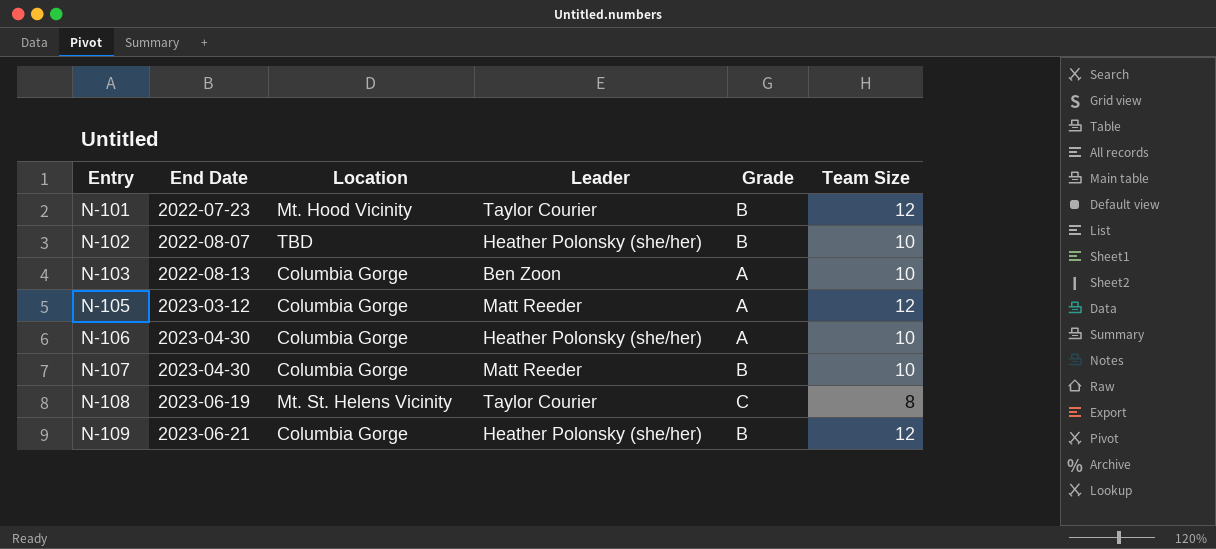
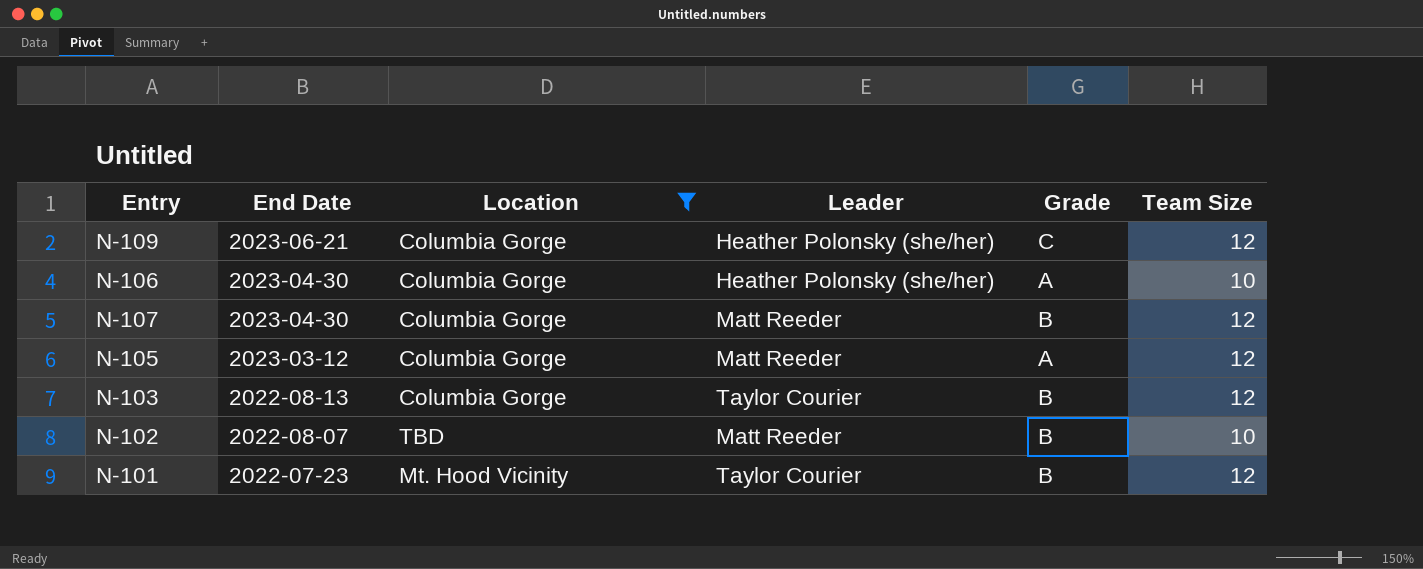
filter: none -> Location != Mt. St. Helens Vicinity
row order: Entry ascending -> End Date descending
N-109 | Grade: B -> C
N-107 | Team Size: 10 -> 12
N-103 | Leader: Ben Zoon -> Taylor Courier
N-103 | Grade: A -> B
N-103 | Team Size: 10 -> 12
N-102 | Leader: Heather Polonsky (she/her) -> Matt Reeder

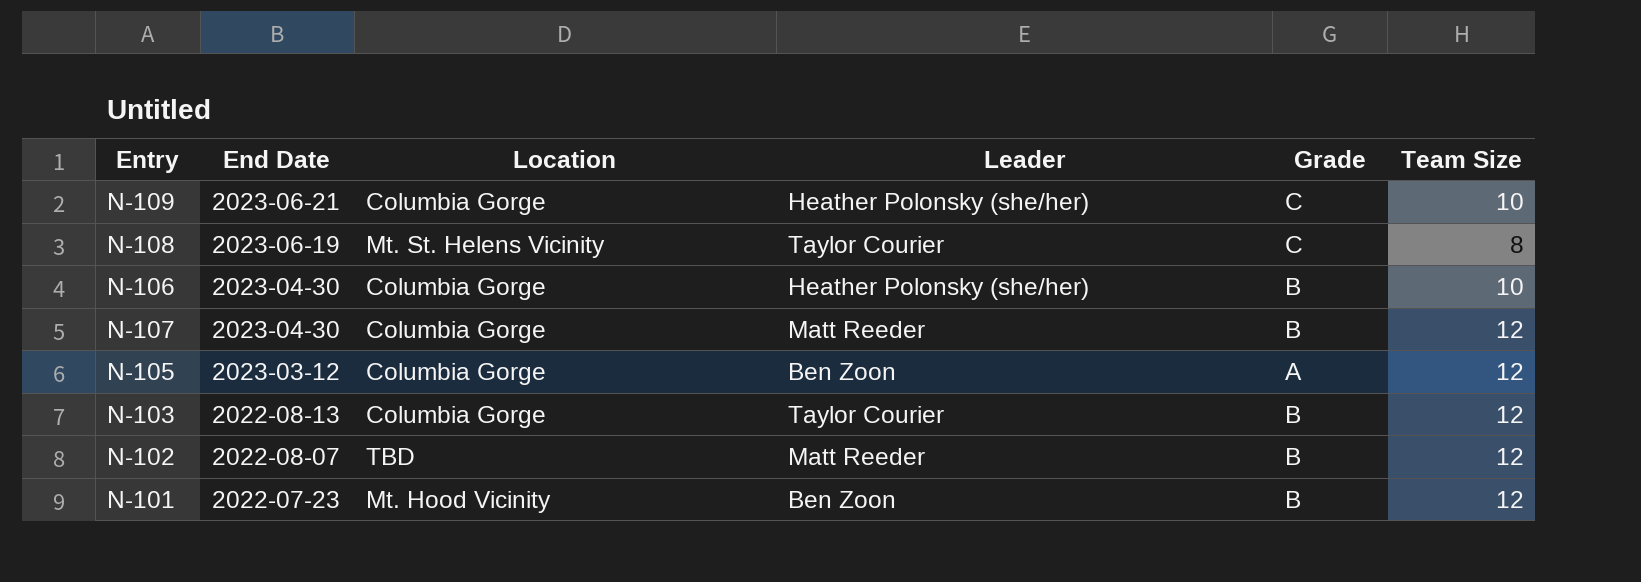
filter: Location != Mt. St. Helens Vicinity -> none
N-109 | Team Size: 12 -> 10
N-106 | Grade: A -> B
N-105 | Leader: Matt Reeder -> Ben Zoon
N-102 | Team Size: 10 -> 12
N-101 | Leader: Taylor Courier -> Ben Zoon

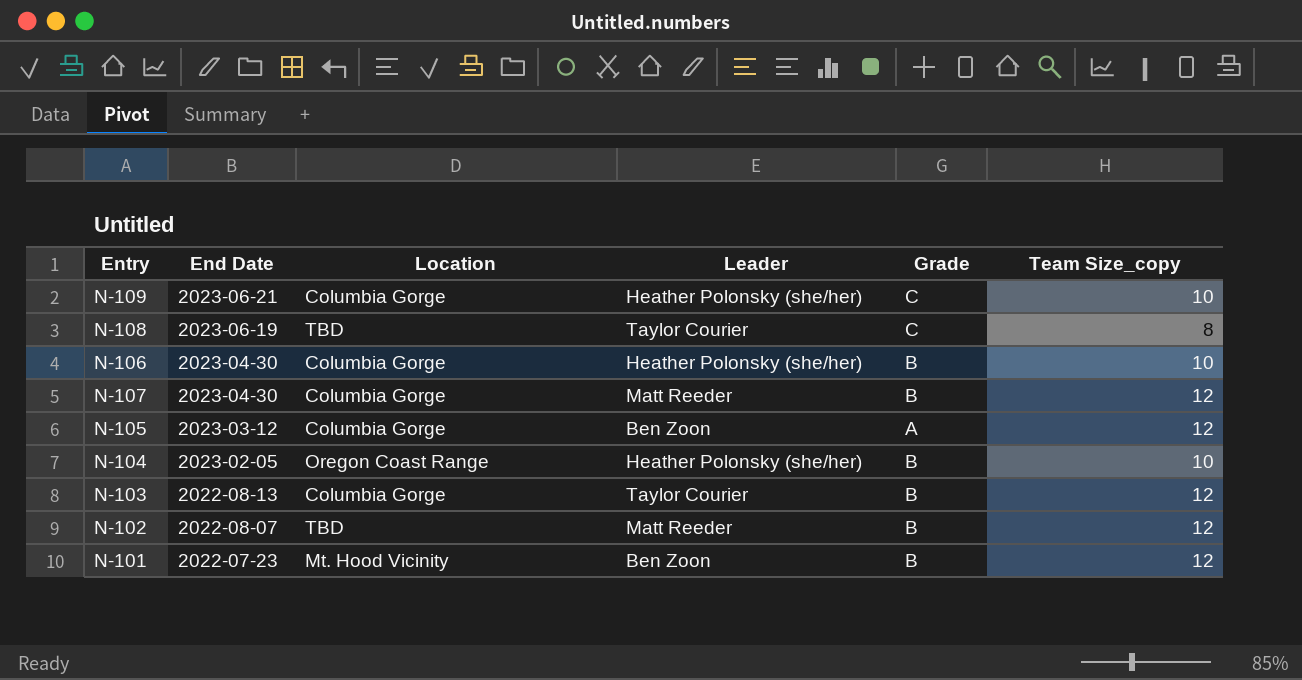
column name: Team Size -> Team Size_copy
N-108 | Location: Mt. St. Helens Vicinity -> TBD
row N-104: none -> 2023-02-05 | Oregon Coast Range | Heather Polonsky (she/her) | B | 10

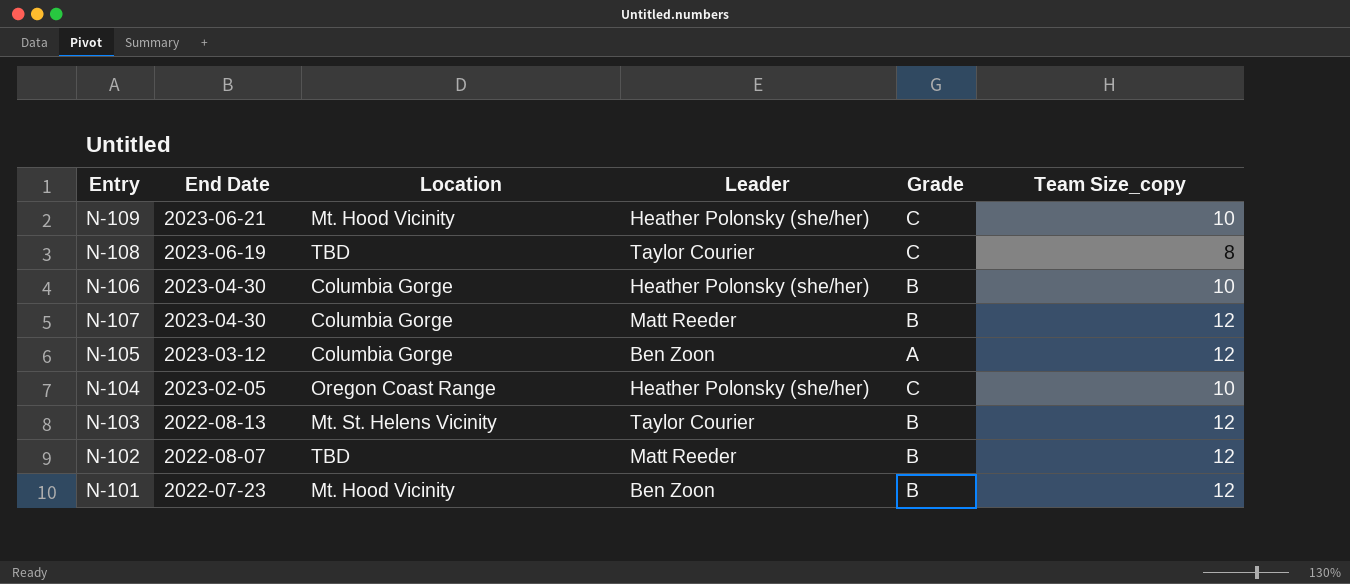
N-109 | Location: Columbia Gorge -> Mt. Hood Vicinity
N-104 | Grade: B -> C
N-103 | Location: Columbia Gorge -> Mt. St. Helens Vicinity

